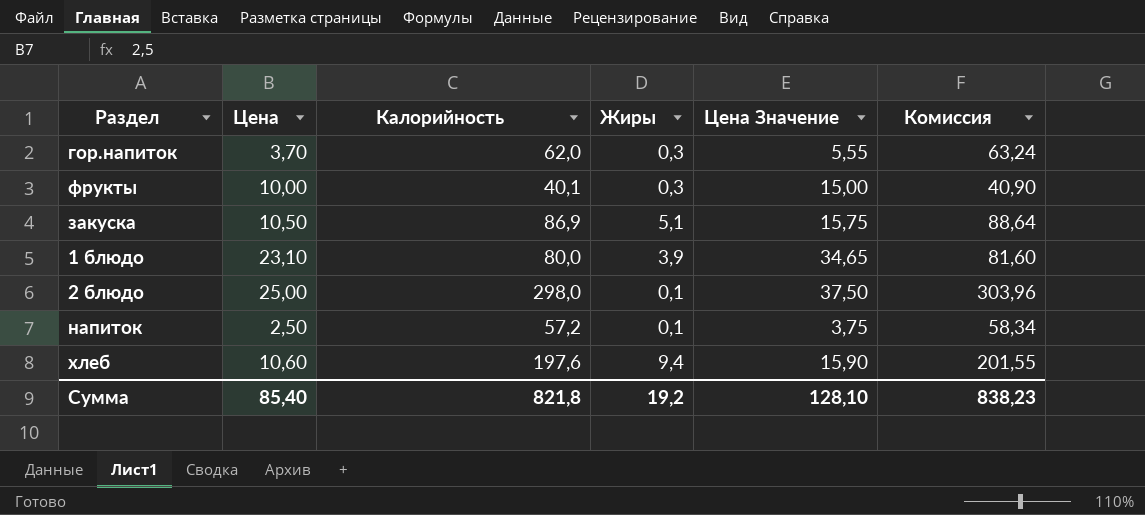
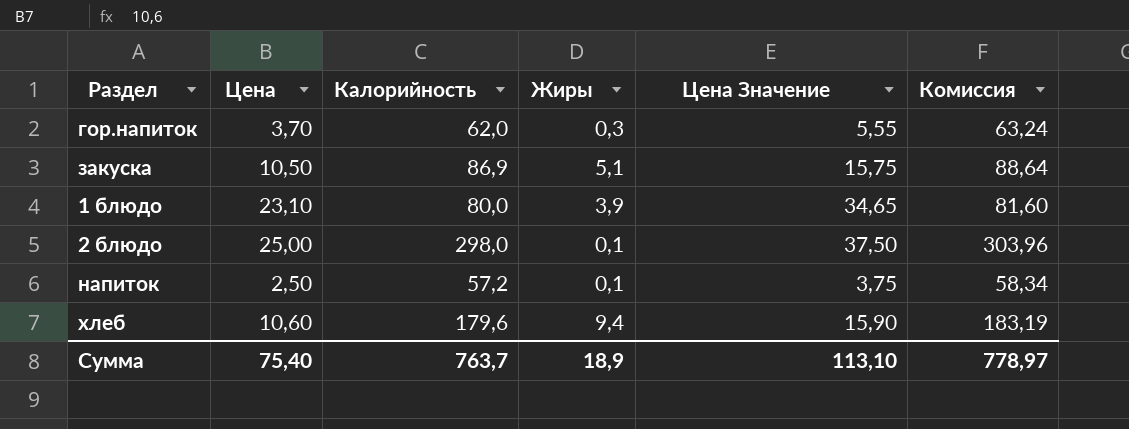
row фрукты: 10,00 | 40,1 | 0,3 | 15,00 | 40,90 -> none
хлеб | Калорийность: 197,6 -> 179,6
хлеб | Комиссия: 201,55 -> 183,19
Сумма | Цена: 85,40 -> 75,40
Сумма | Калорийность: 821,8 -> 763,7
Сумма | Жиры: 19,2 -> 18,9
Сумма | Цена Значение: 128,10 -> 113,10
Сумма | Комиссия: 838,23 -> 778,97

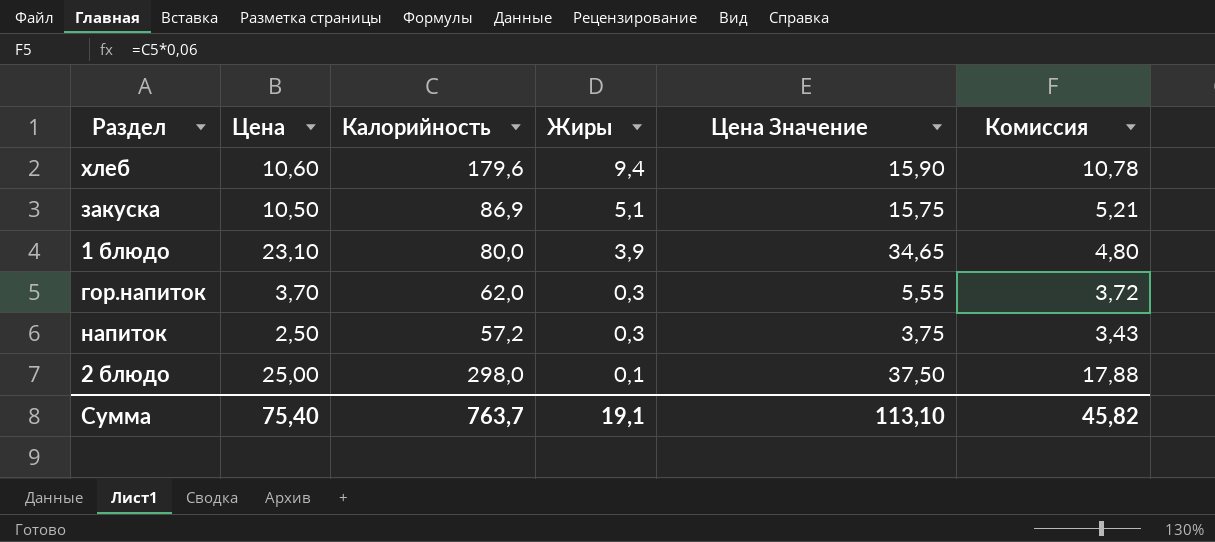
row order: none -> Жиры descending
column Комиссия | formula: [Калорийность] * 1,02 -> [Калорийность] * 0,06
напиток | Жиры: 0,1 -> 0,3
Сумма | Жиры: 18,9 -> 19,1
Сумма | Комиссия: 778,97 -> 45,82

